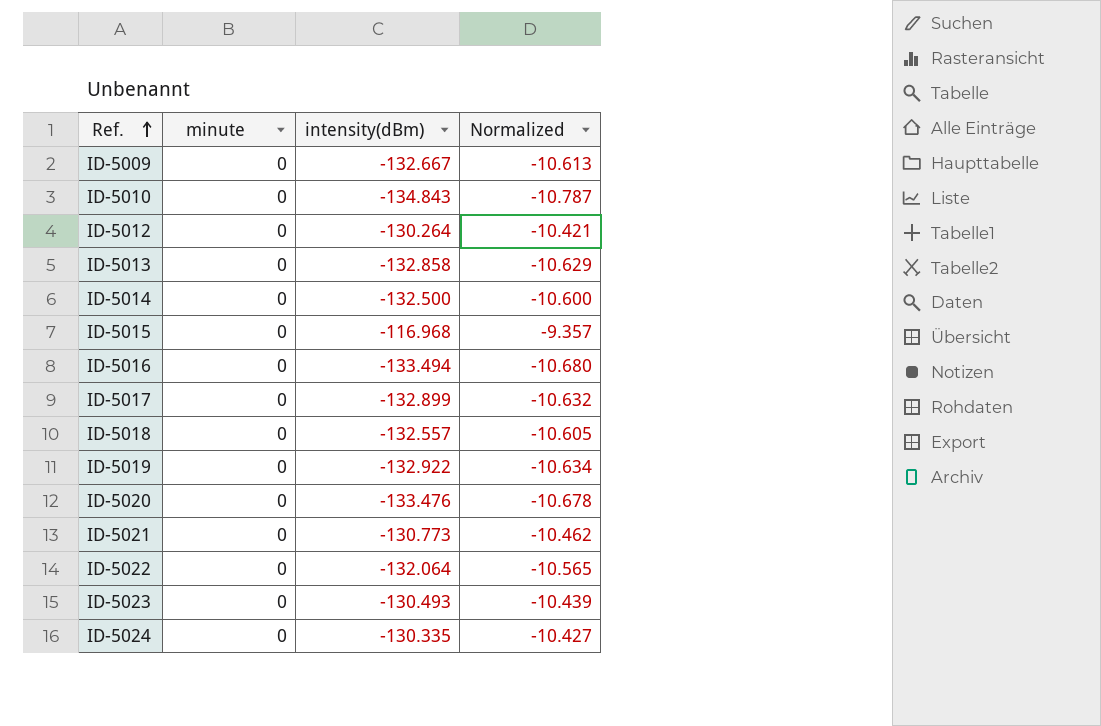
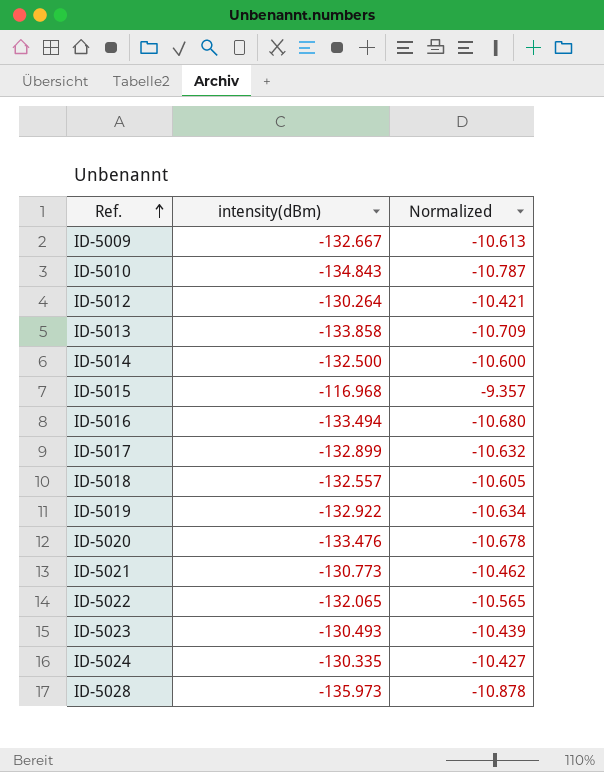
column minute | position: 2 -> none
ID-5013 | intensity(dBm): -132.858 -> -133.858
ID-5013 | Normalized: -10.629 -> -10.709
ID-5022 | intensity(dBm): -132.064 -> -132.065
row ID-5028: none -> -135.973 | -10.878

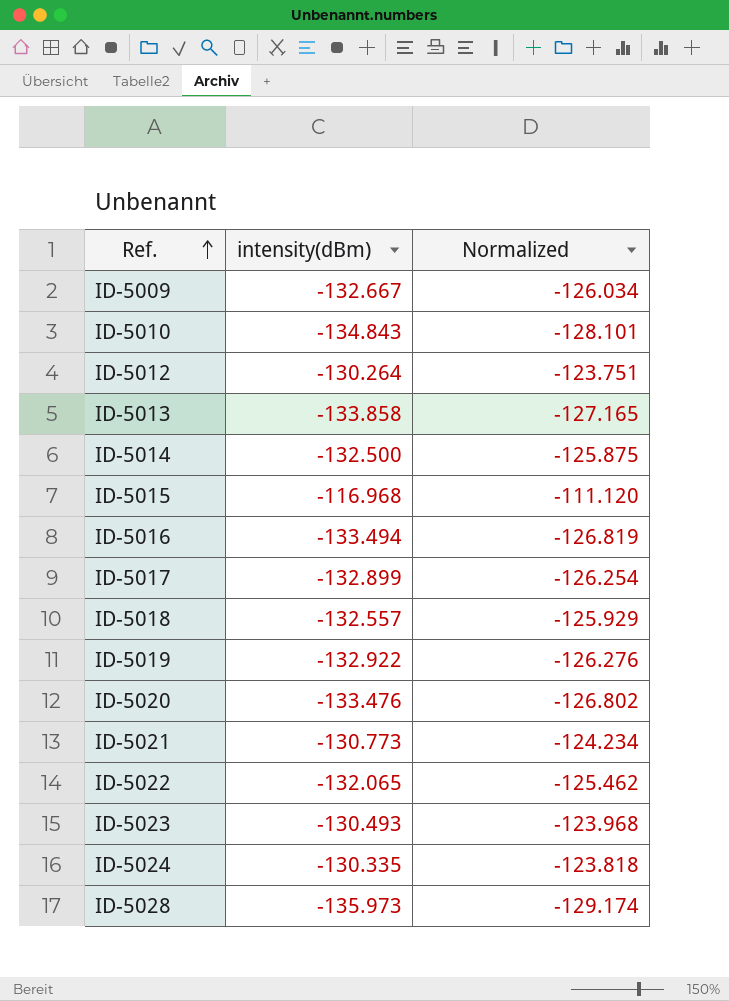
column Normalized | formula: [intensity(dBm)] * 0.08 -> [intensity(dBm)] * 0.95

